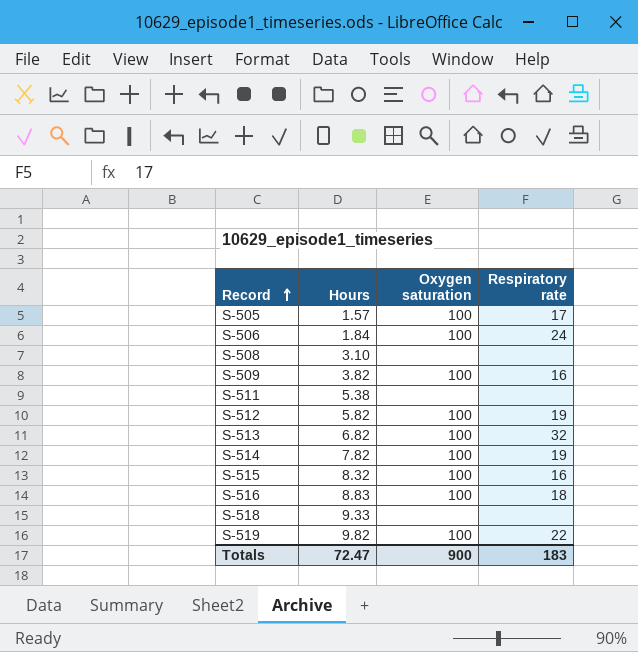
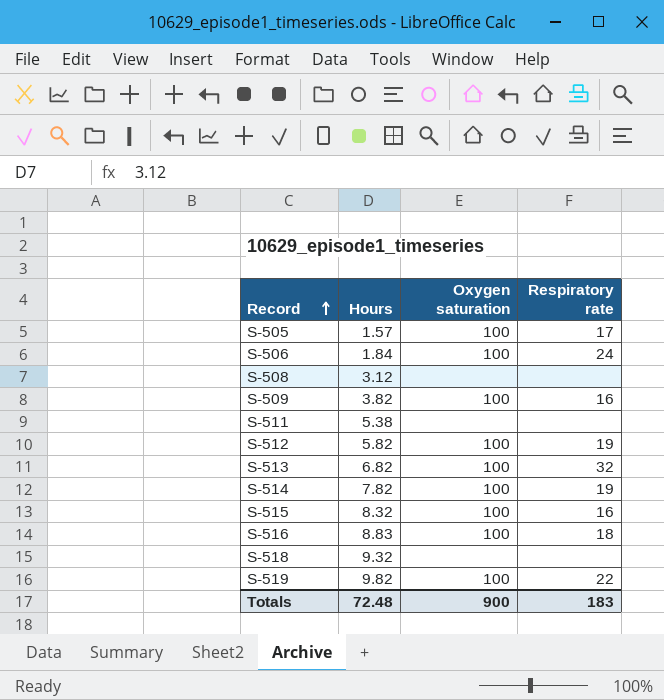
S-508 | Hours: 3.10 -> 3.12
S-518 | Hours: 9.33 -> 9.32
Totals | Hours: 72.47 -> 72.48

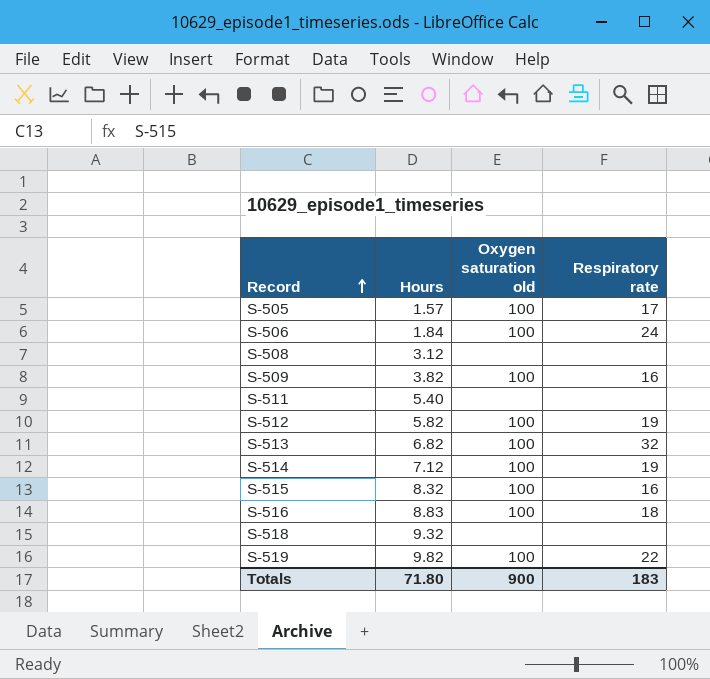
column name: Oxygen saturation -> Oxygen saturation old
S-511 | Hours: 5.38 -> 5.40
S-514 | Hours: 7.82 -> 7.12
Totals | Hours: 72.48 -> 71.80

